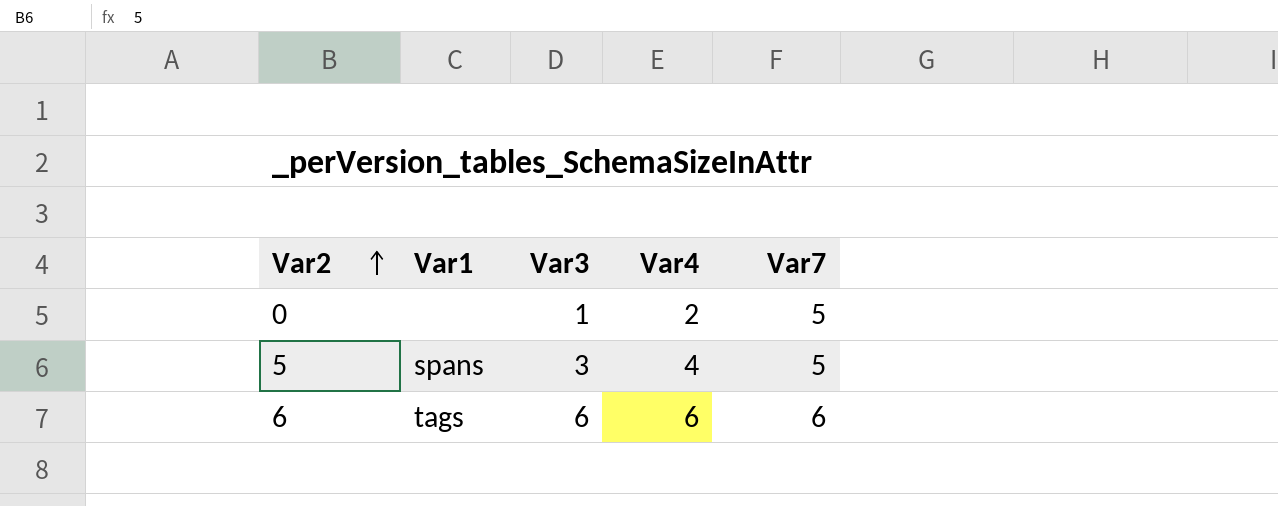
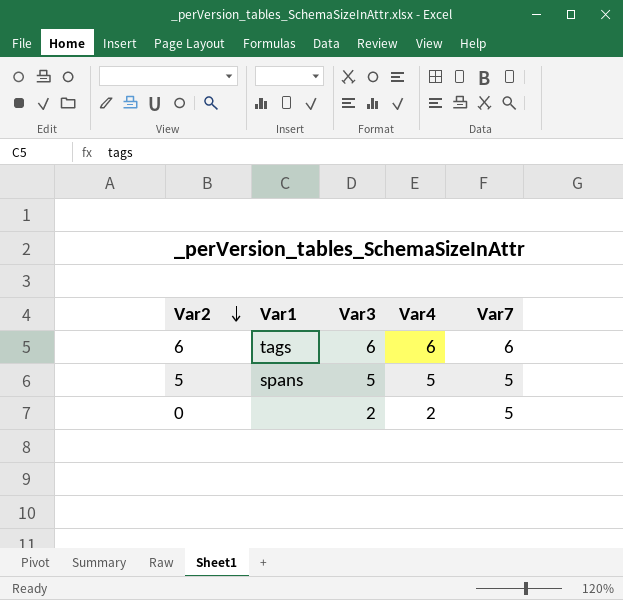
row order: Var2 ascending -> Var2 descending
5 | Var3: 3 -> 5
5 | Var4: 4 -> 5
0 | Var3: 1 -> 2

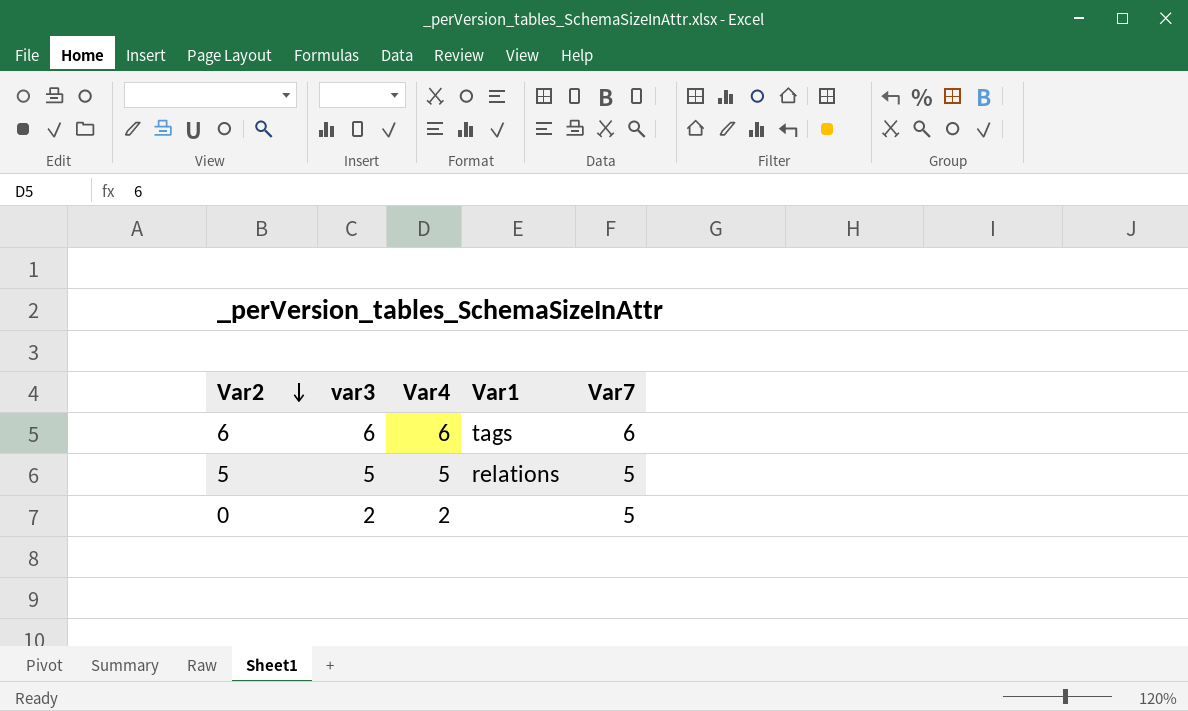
column name: Var3 -> var3
column Var1 | position: 2 -> 4
5 | Var1: spans -> relations

